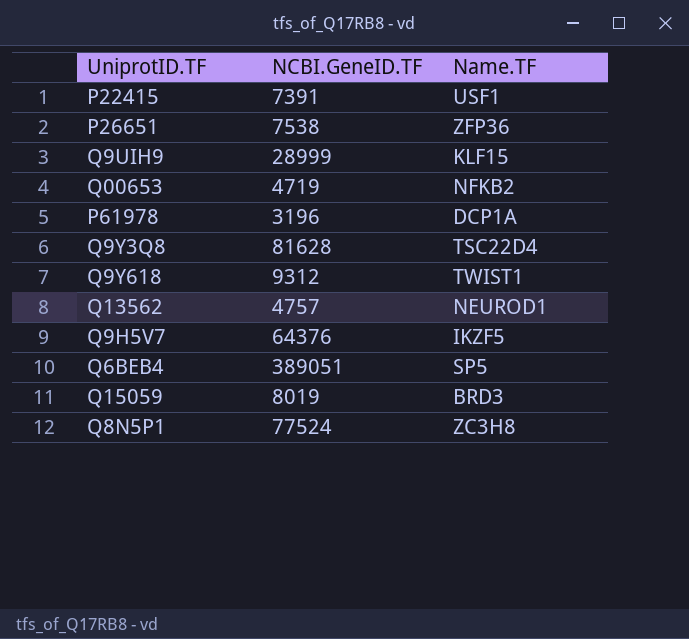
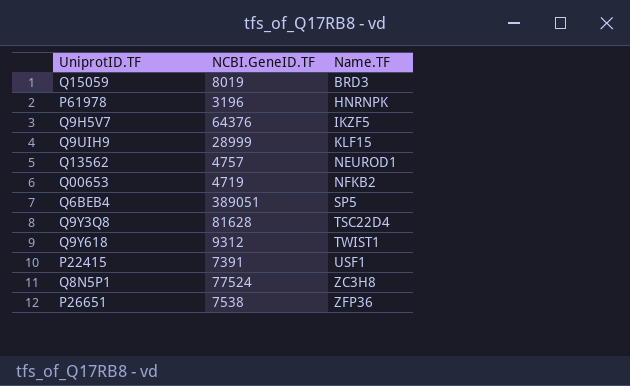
row order: none -> Name.TF ascending
P61978 | Name.TF: DCP1A -> HNRNPK

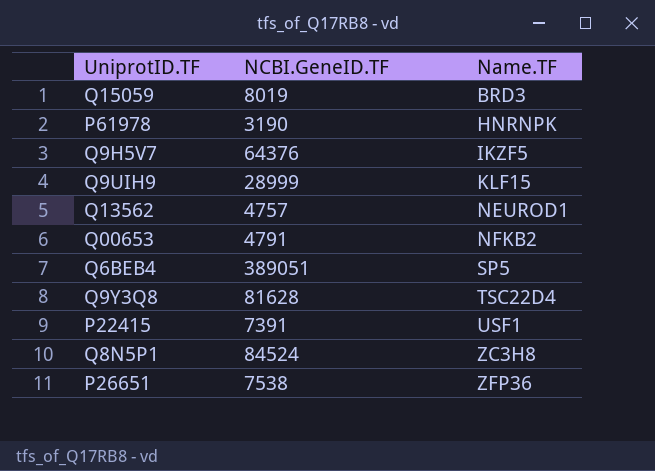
row Q9Y618: 9312 | TWIST1 -> none
P61978 | NCBI.GeneID.TF: 3196 -> 3190
Q00653 | NCBI.GeneID.TF: 4719 -> 4791
Q8N5P1 | NCBI.GeneID.TF: 77524 -> 84524

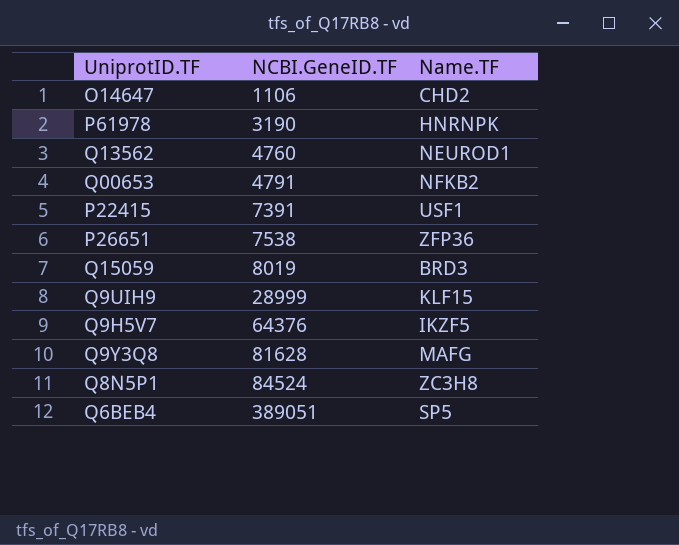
row order: Name.TF ascending -> NCBI.GeneID.TF ascending
row O14647: none -> 1106 | CHD2
Q13562 | NCBI.GeneID.TF: 4757 -> 4760
Q9Y3Q8 | Name.TF: TSC22D4 -> MAFG

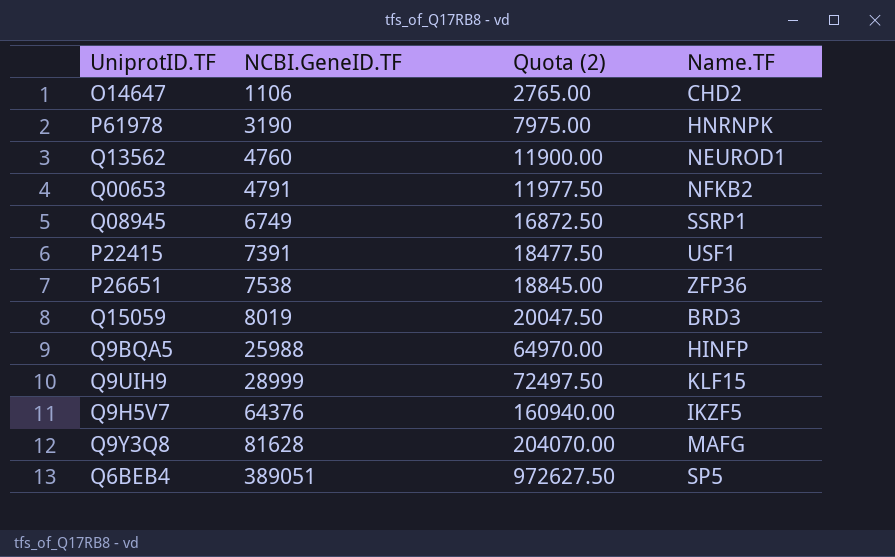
column Quota (2) | formula: none -> [NCBI.GeneID.TF] * 2.5
row Q8N5P1: 84524 | ZC3H8 -> none
row Q08945: none -> 6749 | 16872.50 | SSRP1
row Q9BQA5: none -> 25988 | 64970.00 | HINFP

